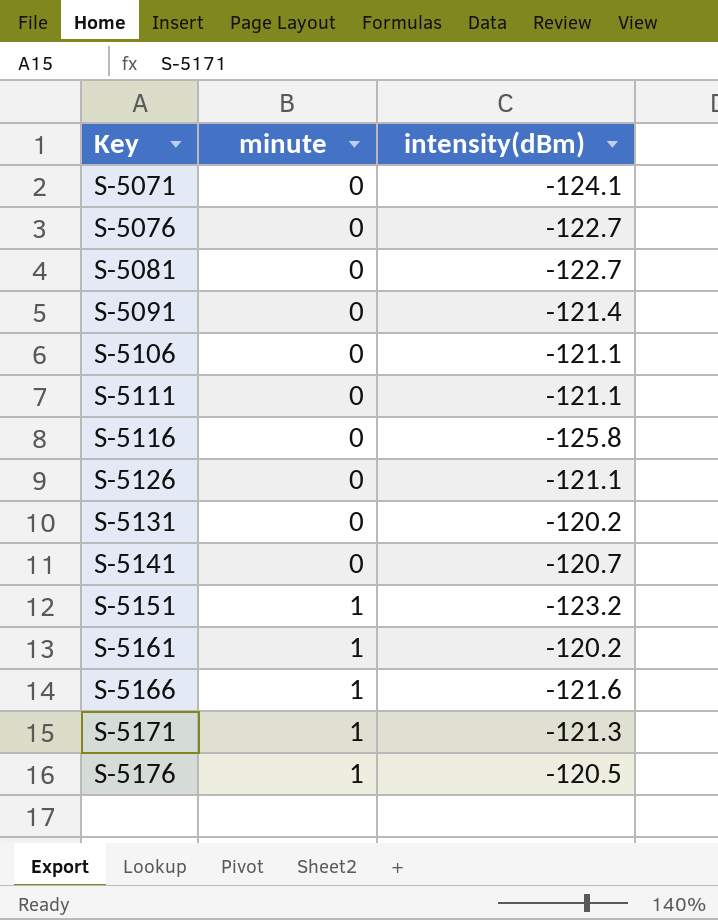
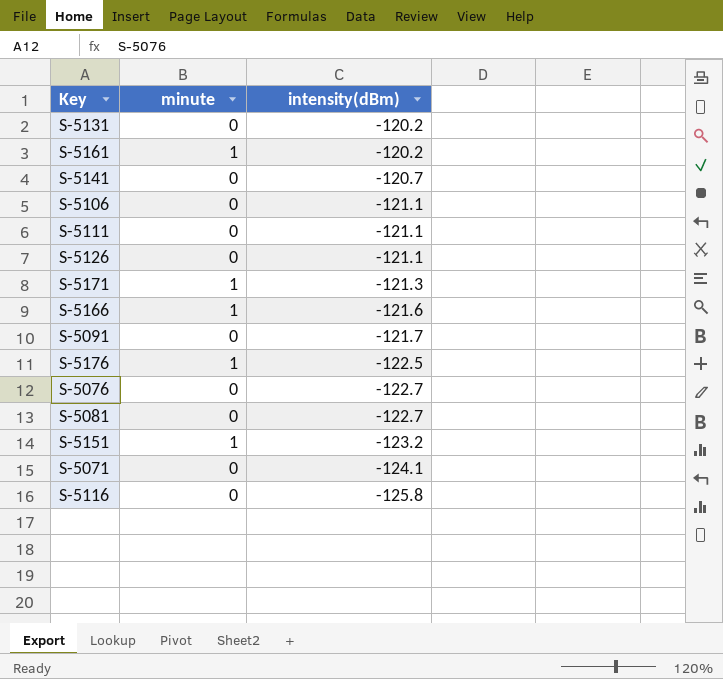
row order: Key ascending -> intensity(dBm) descending
S-5091 | intensity(dBm): -121.4 -> -121.7
S-5176 | intensity(dBm): -120.5 -> -122.5

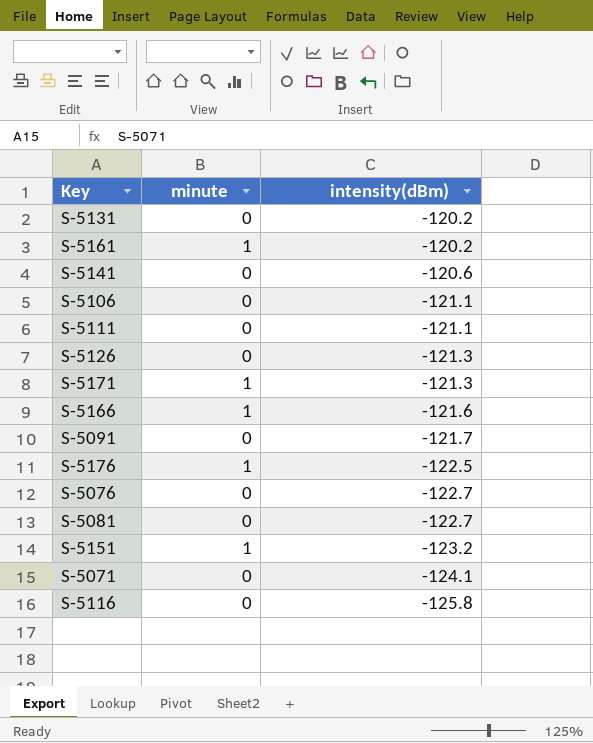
S-5141 | intensity(dBm): -120.7 -> -120.6
S-5126 | intensity(dBm): -121.1 -> -121.3

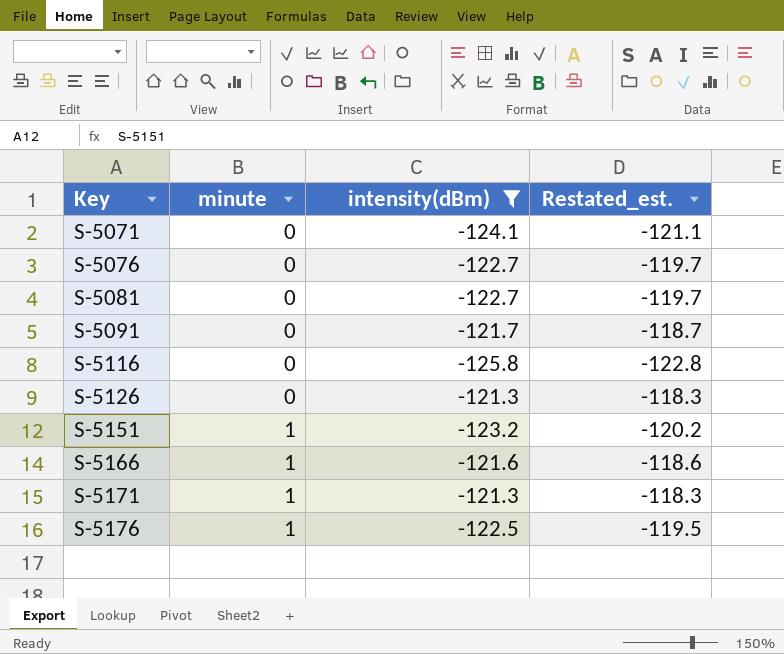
filter: none -> intensity(dBm) <= -121.3
row order: intensity(dBm) descending -> Key ascending
column Restated_est. | formula: none -> [intensity(dBm)] + 3

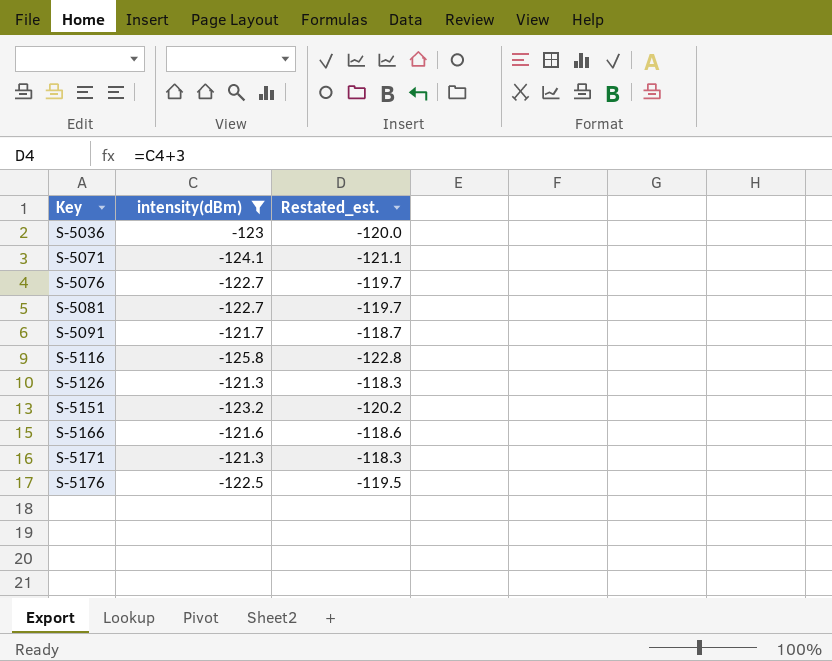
column minute | position: 2 -> none
row S-5036: none -> -123 | -120.0

